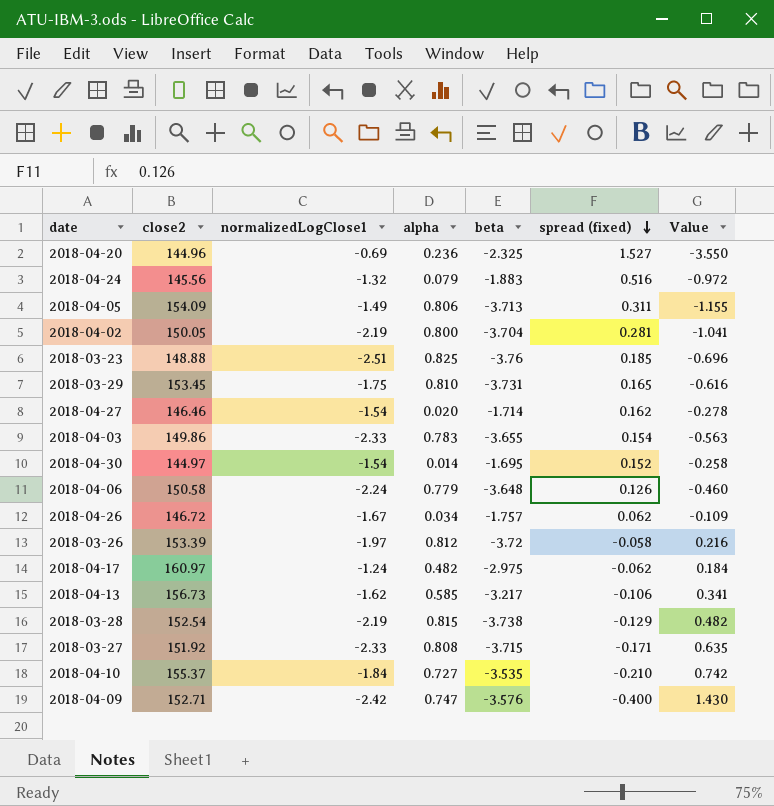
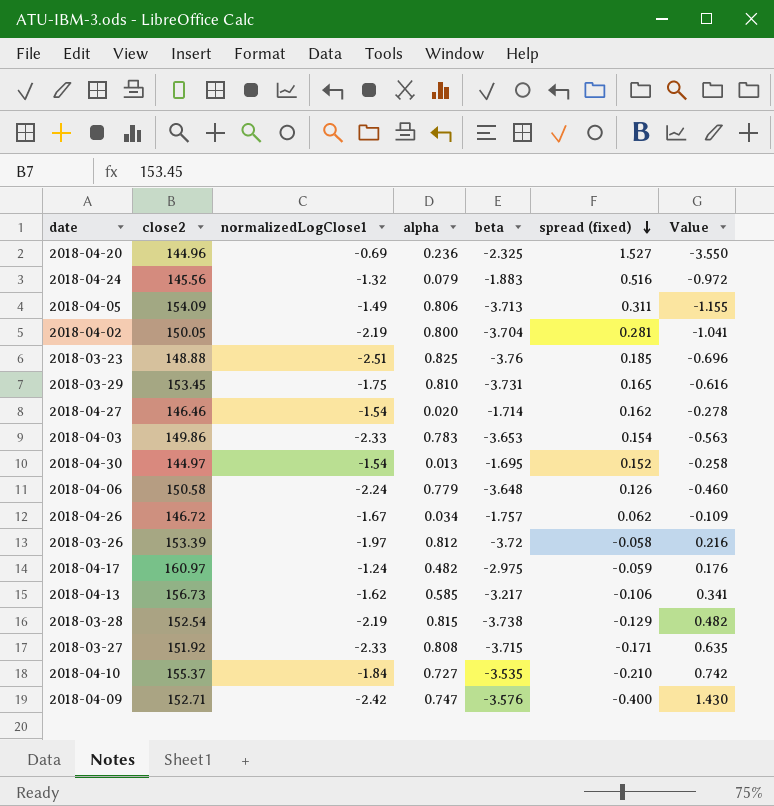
2018-04-03 | beta: -3.655 -> -3.653
2018-04-30 | alpha: 0.014 -> 0.013
2018-04-17 | spread (fixed): -0.062 -> -0.059
2018-04-17 | Value: 0.184 -> 0.176

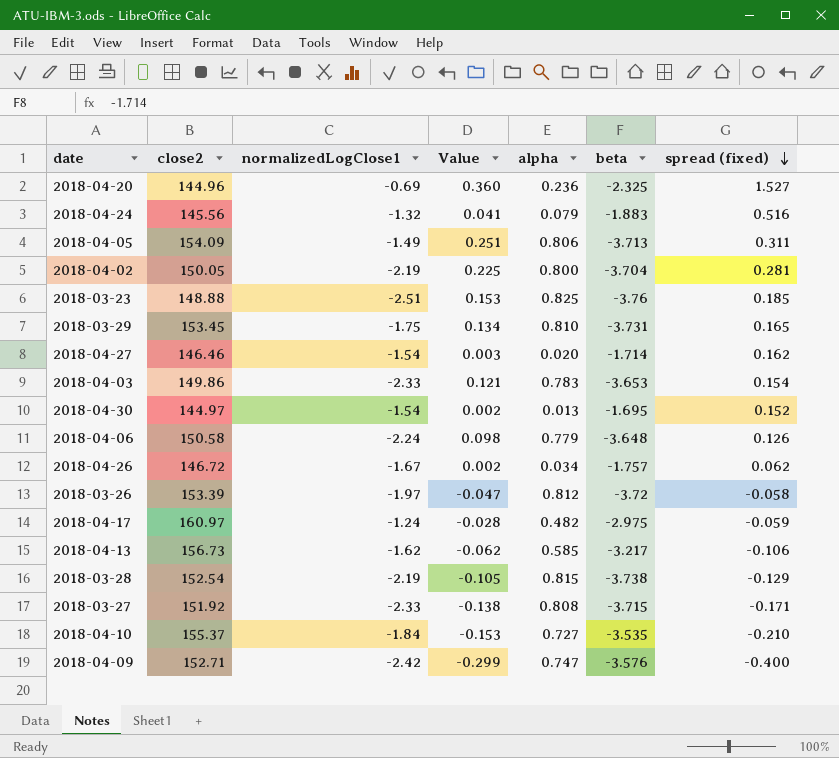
column Value | formula: [beta] * [spread (fixed)] -> [alpha] * [spread (fixed)]
column Value | position: 7 -> 4

